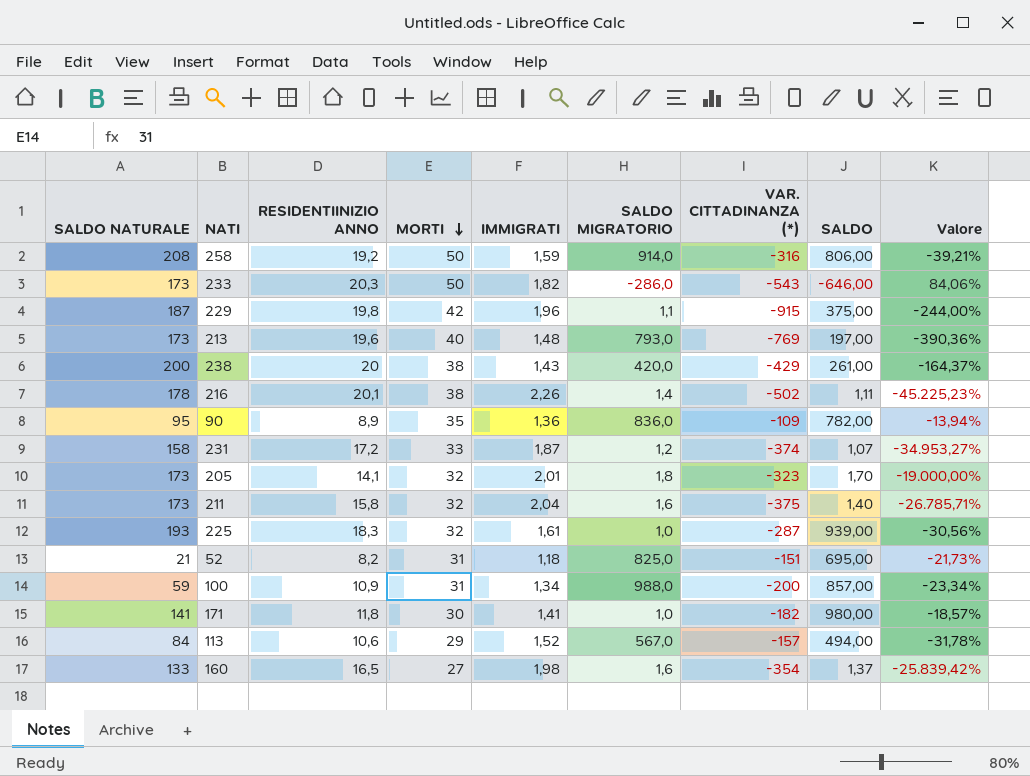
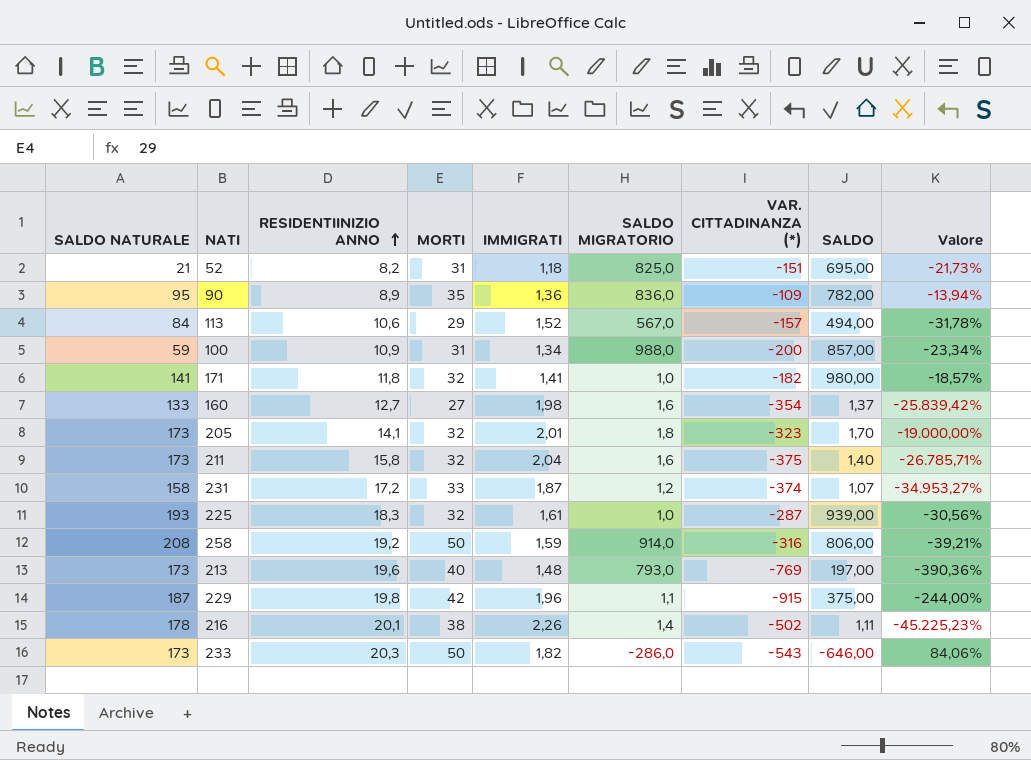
row order: MORTI descending -> RESIDENTIINIZIO ANNO ascending
row 238: 200 | 20 | 38 | 1,43 | 420,0 | -429 | 261,00 | -164,37% -> none
171 | MORTI: 30 -> 32
160 | RESIDENTIINIZIO ANNO: 16,5 -> 12,7

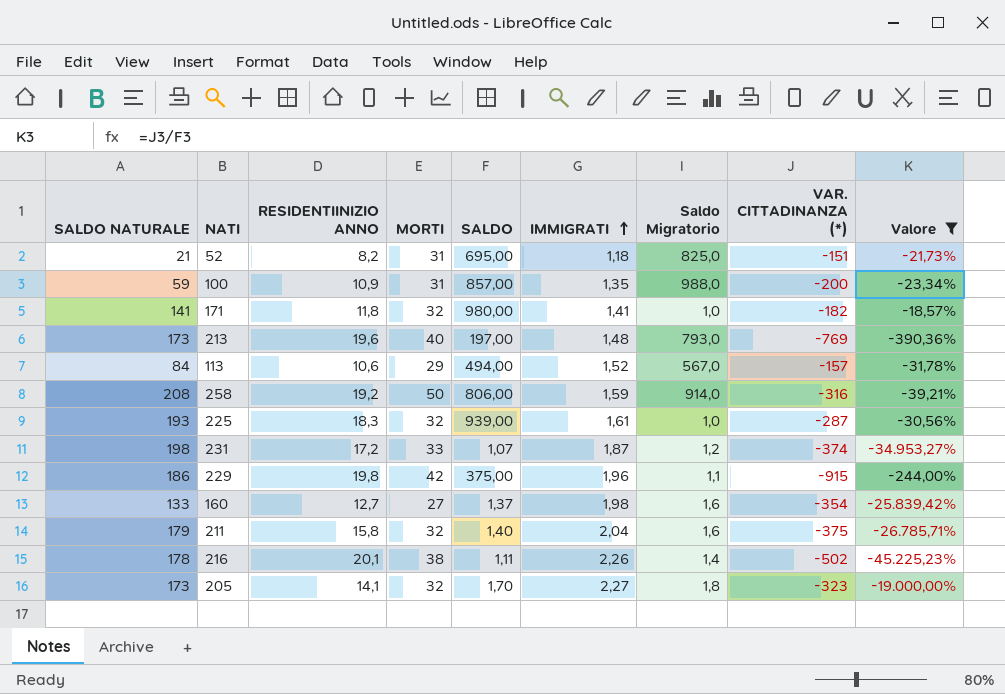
filter: none -> Valore <= -18,57%
row order: RESIDENTIINIZIO ANNO ascending -> IMMIGRATI ascending
column SALDO | position: 8 -> 5
column name: SALDO MIGRATORIO -> Saldo Migratorio
100 | IMMIGRATI: 1,34 -> 1,35
231 | SALDO NATURALE: 158 -> 198
229 | SALDO NATURALE: 187 -> 186
211 | SALDO NATURALE: 173 -> 179
205 | IMMIGRATI: 2,01 -> 2,27

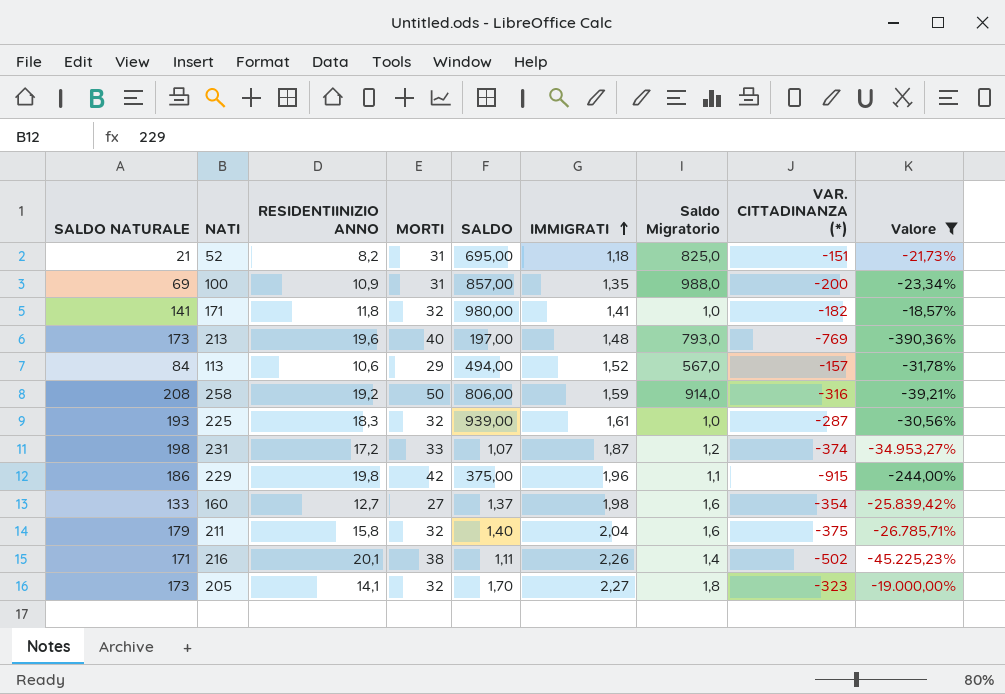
100 | SALDO NATURALE: 59 -> 69
216 | SALDO NATURALE: 178 -> 171

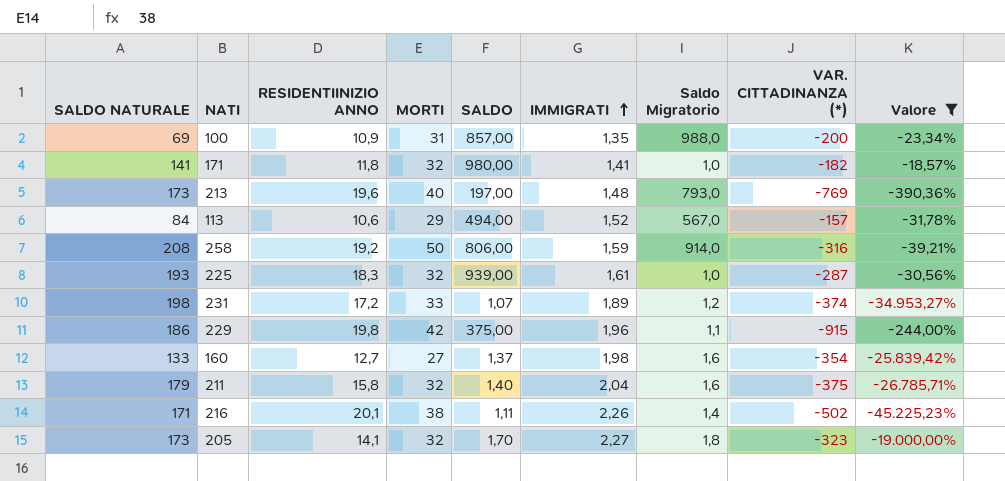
row 52: 21 | 8,2 | 31 | 695,00 | 1,18 | 825,0 | -151 | -21,73% -> none
231 | IMMIGRATI: 1,87 -> 1,89

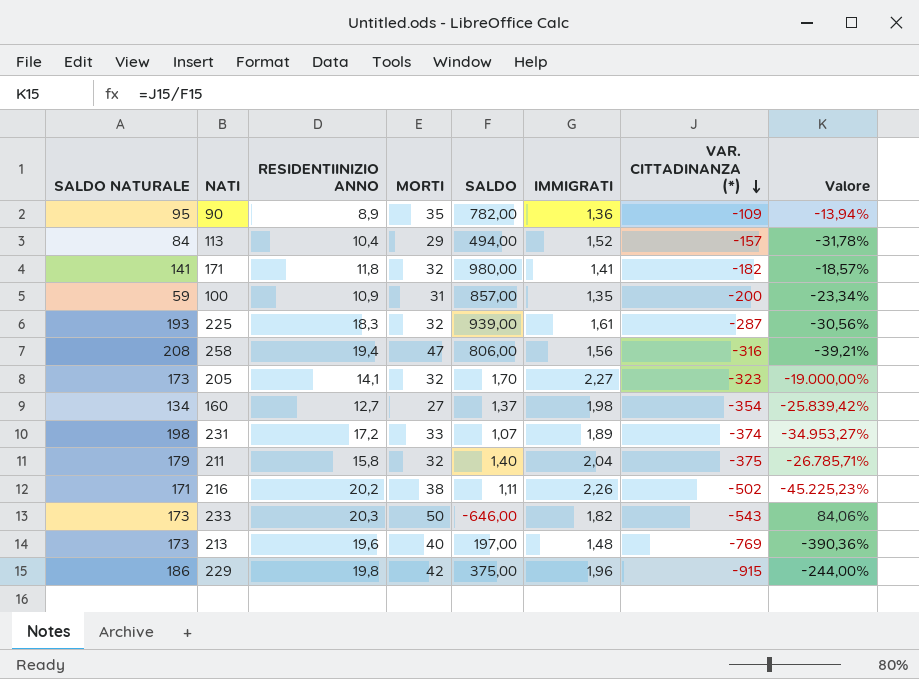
filter: Valore <= -18,57% -> none
row order: IMMIGRATI ascending -> VAR. CITTADINANZA (*) descending
column Saldo Migratorio | position: 7 -> none
113 | RESIDENTIINIZIO ANNO: 10,6 -> 10,4
100 | SALDO NATURALE: 69 -> 59
258 | RESIDENTIINIZIO ANNO: 19,2 -> 19,4
258 | MORTI: 50 -> 47
258 | IMMIGRATI: 1,59 -> 1,56
160 | SALDO NATURALE: 133 -> 134
216 | RESIDENTIINIZIO ANNO: 20,1 -> 20,2

